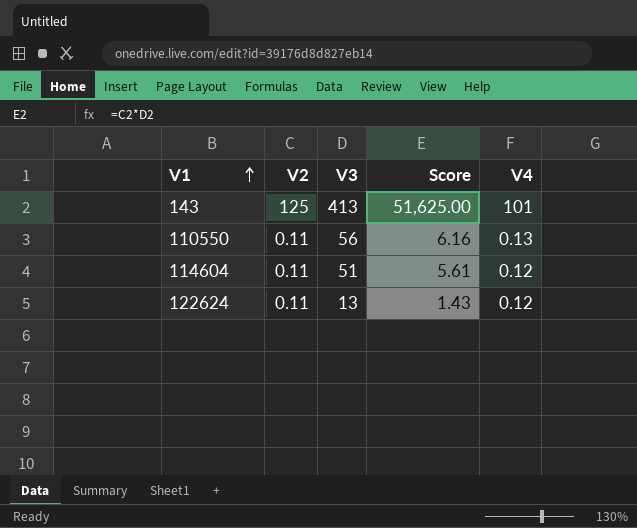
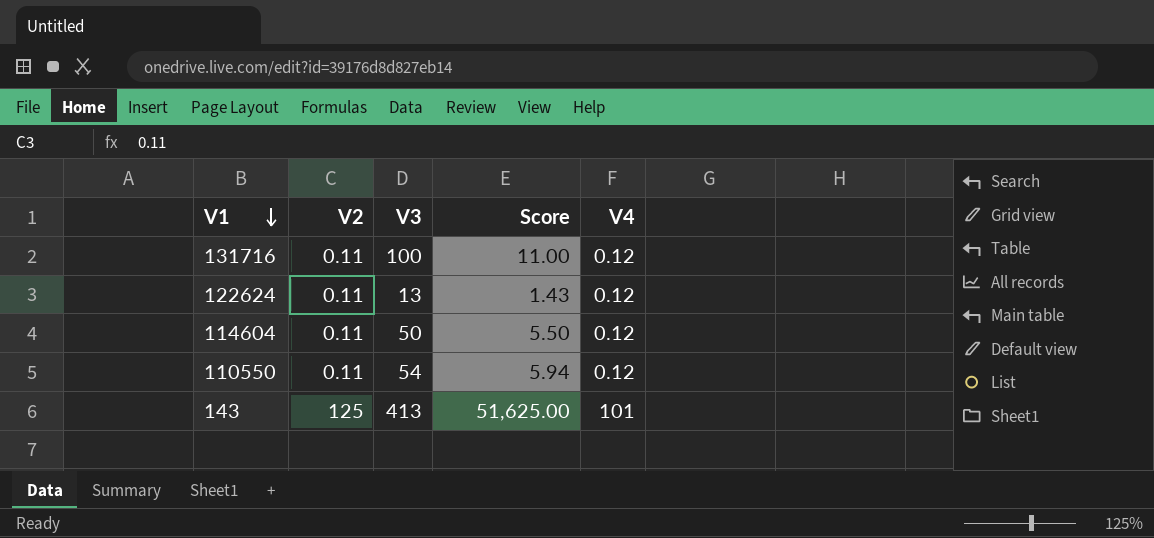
row order: V1 ascending -> V1 descending
row 131716: none -> 0.11 | 100 | 11.00 | 0.12
114604 | V3: 51 -> 50
114604 | Score: 5.61 -> 5.50
110550 | V3: 56 -> 54
110550 | Score: 6.16 -> 5.94
110550 | V4: 0.13 -> 0.12

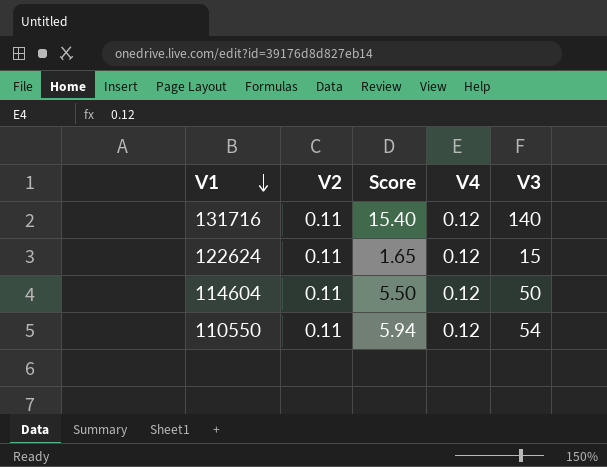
column V3 | position: 3 -> 5
row 143: 125 | 413 | 51,625.00 | 101 -> none
131716 | Score: 11.00 -> 15.40
131716 | V3: 100 -> 140
122624 | Score: 1.43 -> 1.65
122624 | V3: 13 -> 15

